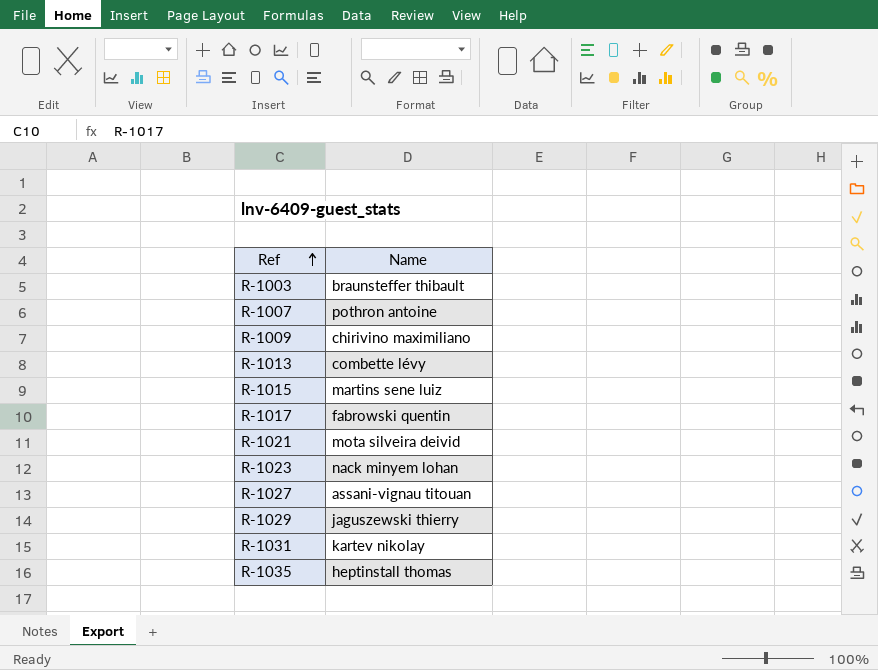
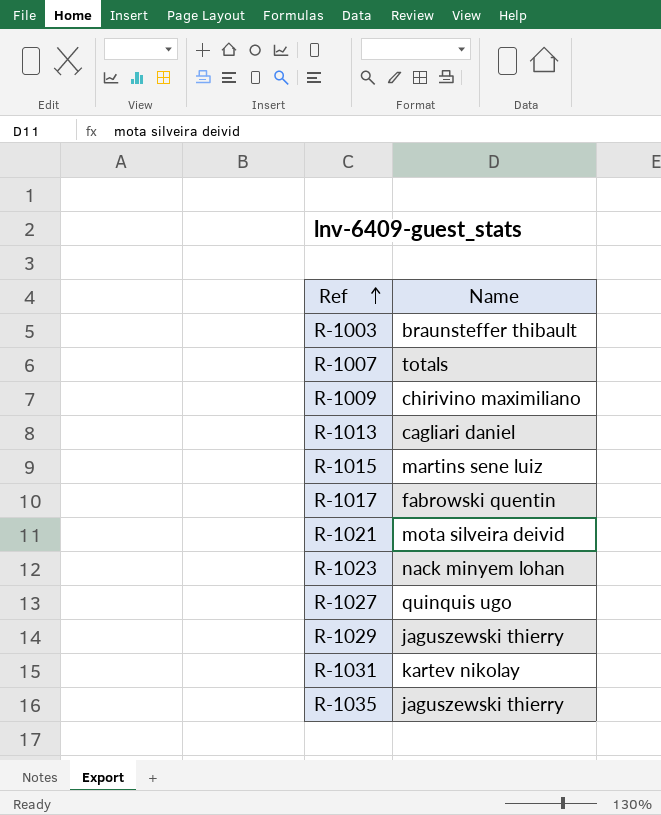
R-1007 | Name: pothron antoine -> totals
R-1013 | Name: combette lévy -> cagliari daniel
R-1027 | Name: assani-vignau titouan -> quinquis ugo
R-1035 | Name: heptinstall thomas -> jaguszewski thierry

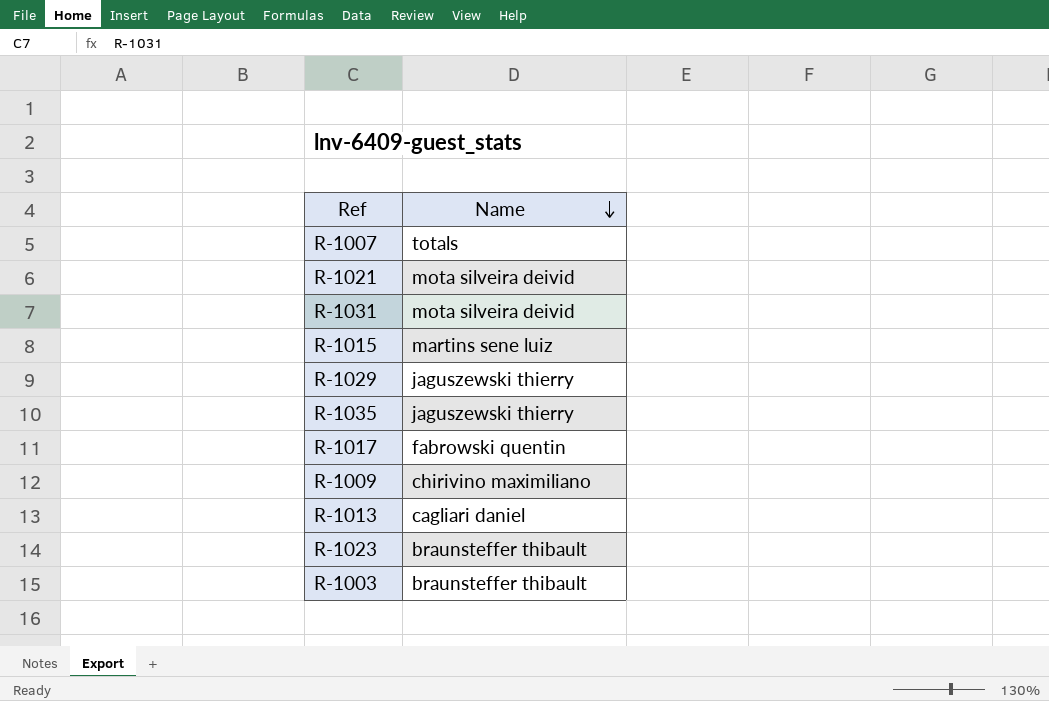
row order: Ref ascending -> Name descending
row R-1027: quinquis ugo -> none
R-1031 | Name: kartev nikolay -> mota silveira deivid
R-1023 | Name: nack minyem lohan -> braunsteffer thibault

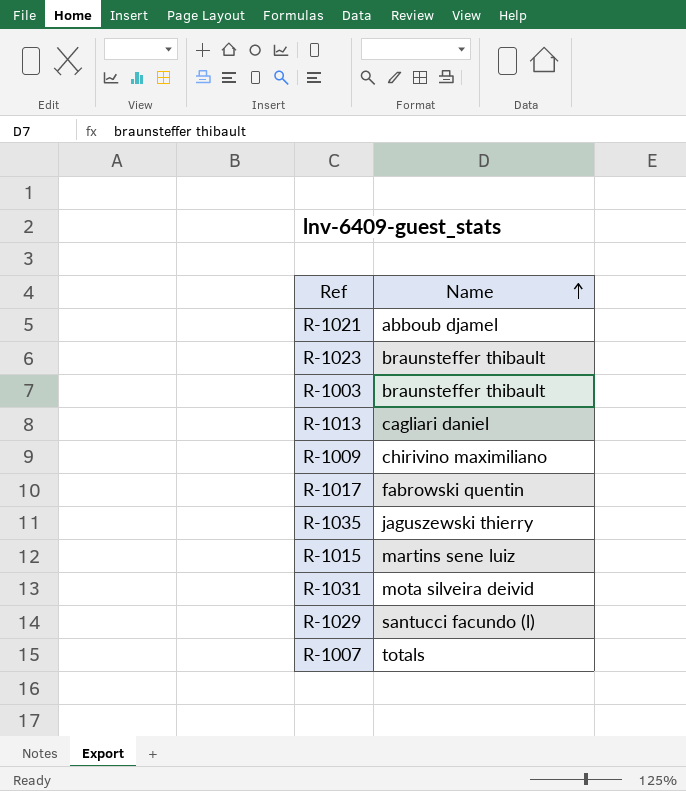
row order: Name descending -> Name ascending
R-1021 | Name: mota silveira deivid -> abboub djamel
R-1029 | Name: jaguszewski thierry -> santucci facundo (l)

